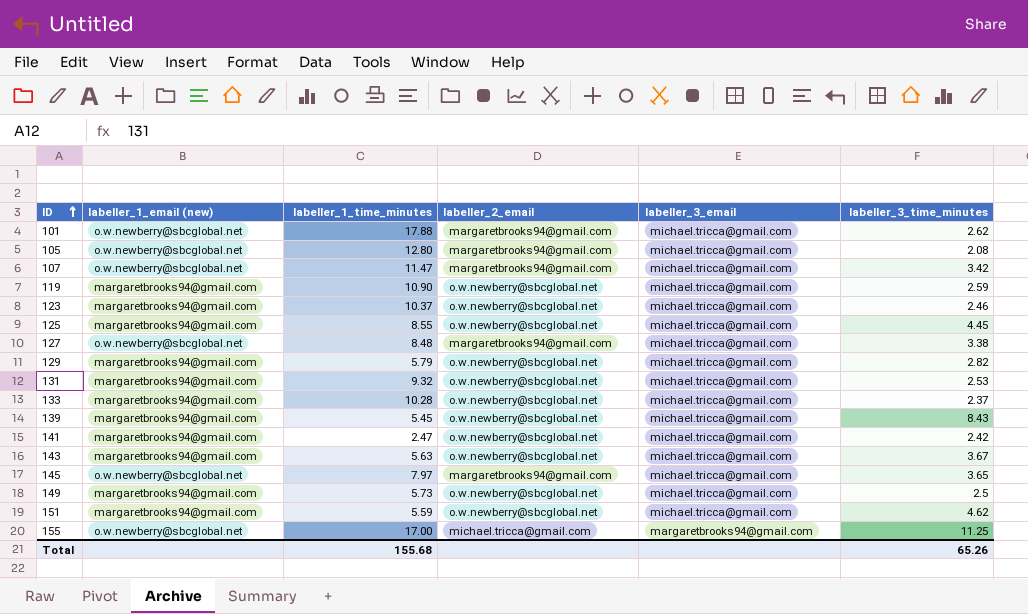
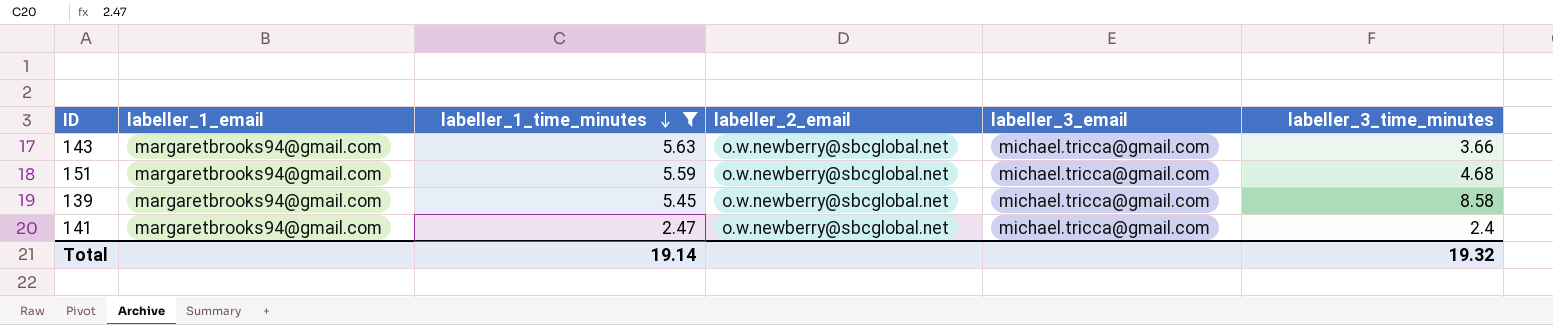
filter: none -> labeller_1_time_minutes <= 5.63
row order: ID ascending -> labeller_1_time_minutes descending
column name: labeller_1_email (new) -> labeller_1_email
143 | labeller_3_time_minutes: 3.67 -> 3.66
151 | labeller_3_time_minutes: 4.62 -> 4.68
139 | labeller_3_time_minutes: 8.43 -> 8.58
141 | labeller_3_time_minutes: 2.42 -> 2.4
Total | labeller_1_time_minutes: 155.68 -> 19.14
Total | labeller_3_time_minutes: 65.26 -> 19.32

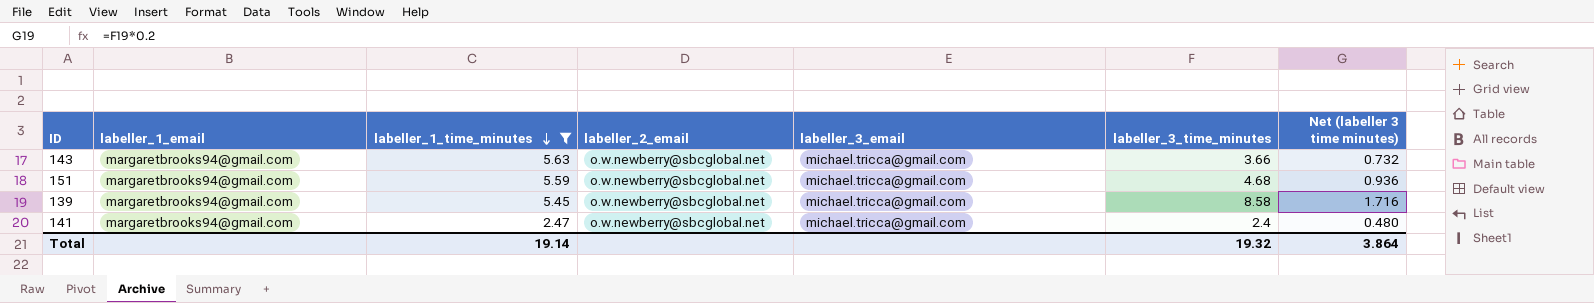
column Net (labeller 3 time minutes) | formula: none -> [labeller_3_time_minutes] * 0.2

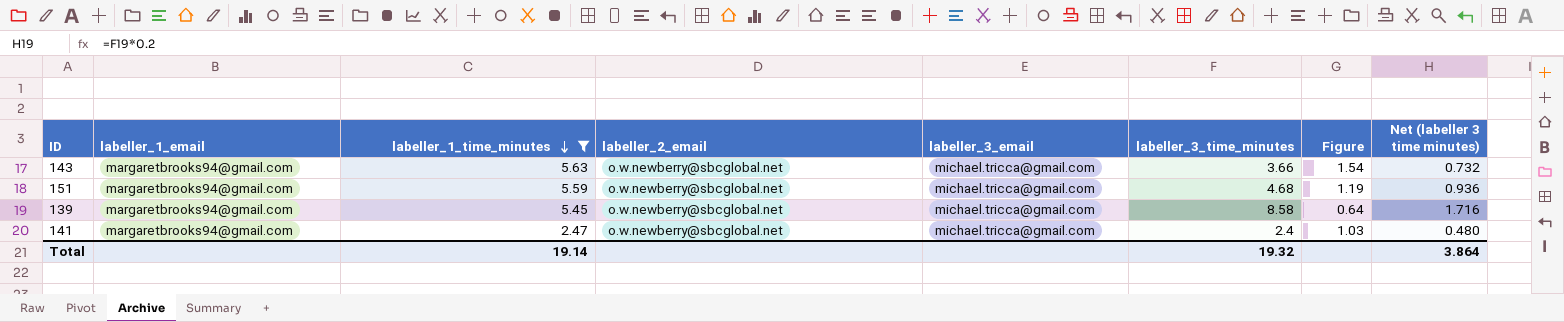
column Figure | formula: none -> [labeller_1_time_minutes] / [labeller_3_time_minutes]

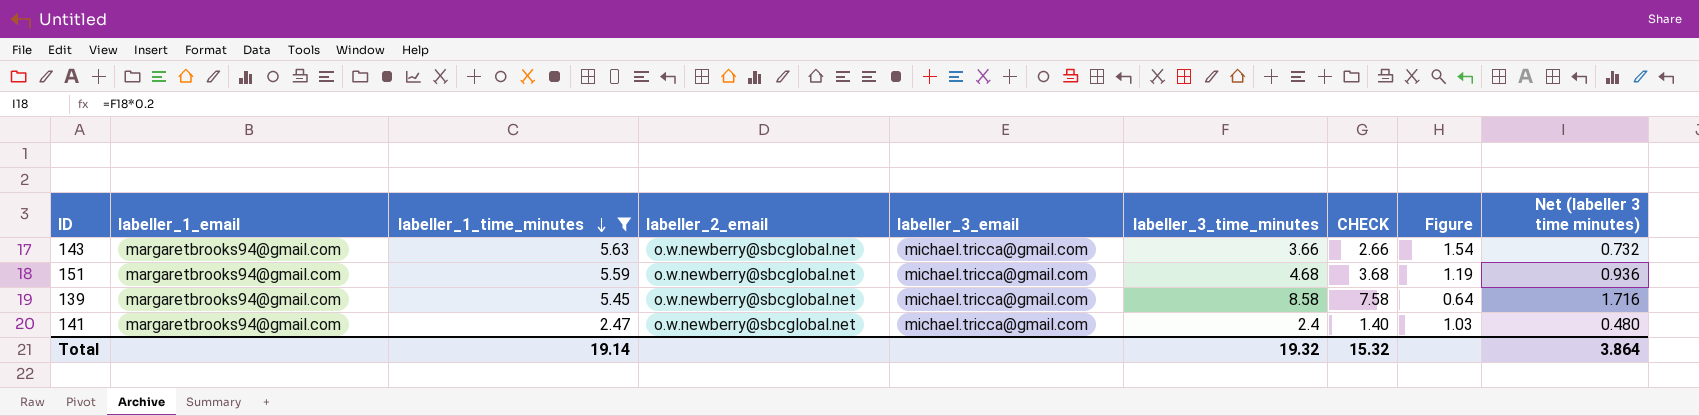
column CHECK | formula: none -> [labeller_3_time_minutes] - 1

